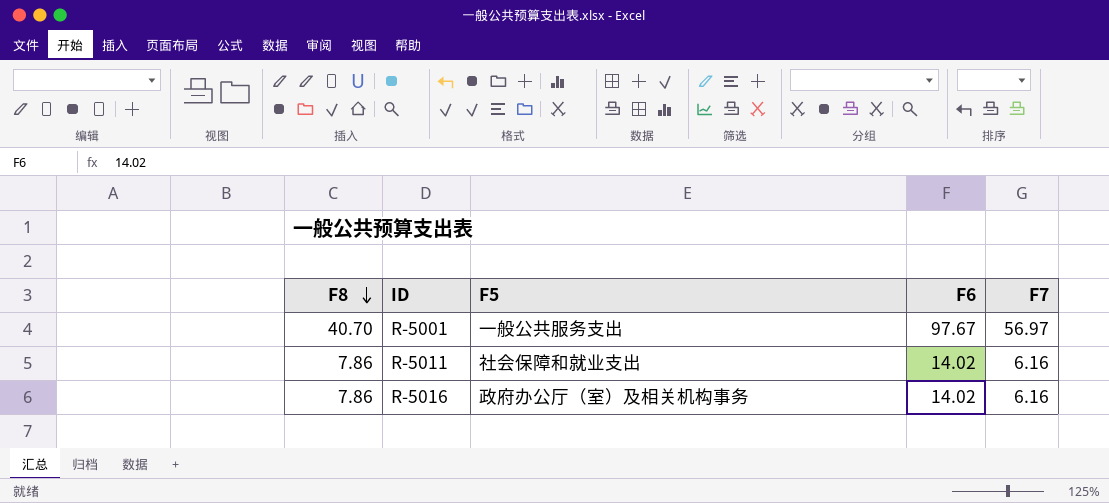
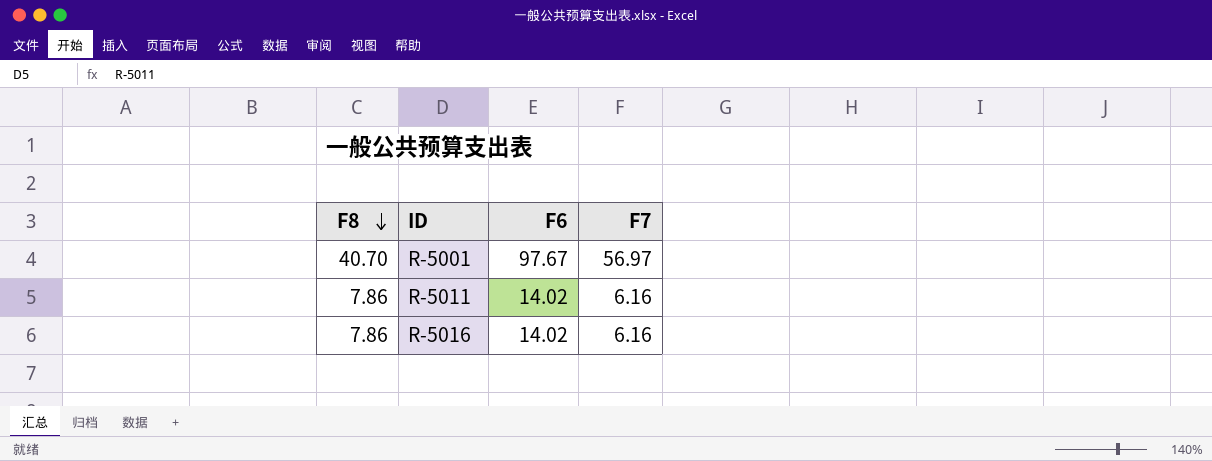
column F5 | position: 3 -> none

